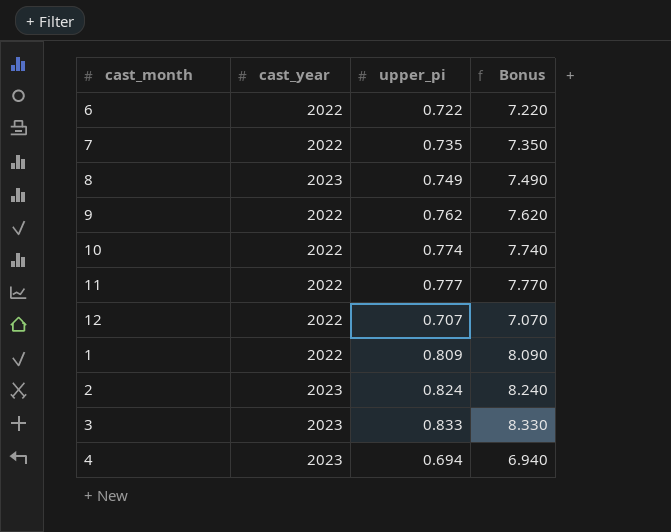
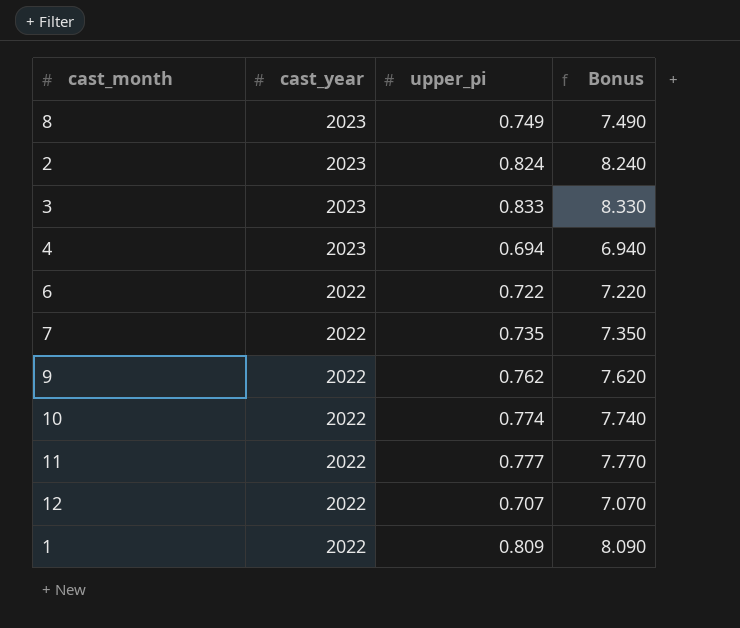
row order: none -> cast_year descending

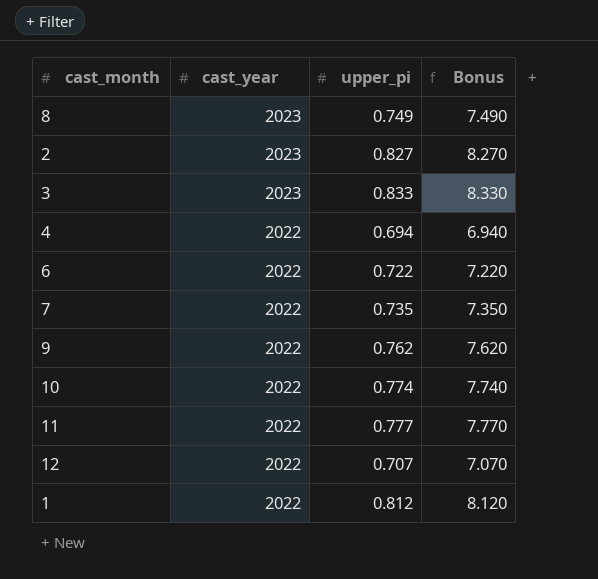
2 | upper_pi: 0.824 -> 0.827
2 | Bonus: 8.240 -> 8.270
4 | cast_year: 2023 -> 2022
1 | upper_pi: 0.809 -> 0.812
1 | Bonus: 8.090 -> 8.120

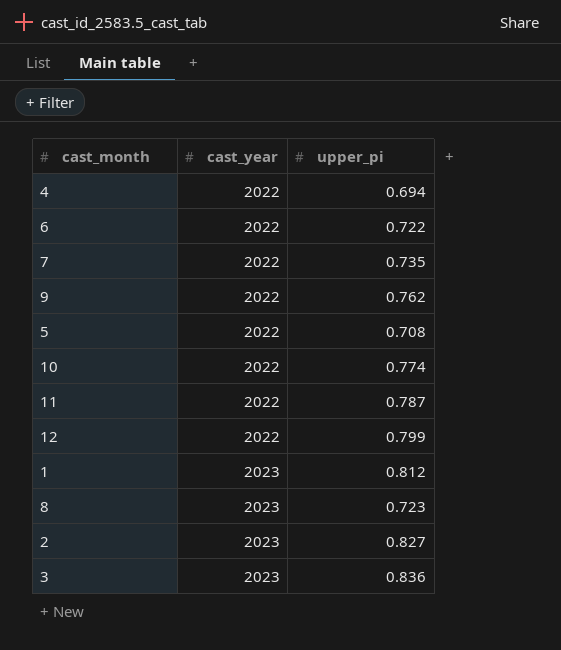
row order: cast_year descending -> cast_year ascending
column Bonus | formula: [upper_pi] * 10 -> none
row 5: none -> 2022 | 0.708
11 | upper_pi: 0.777 -> 0.787
12 | upper_pi: 0.707 -> 0.799
1 | cast_year: 2022 -> 2023
8 | upper_pi: 0.749 -> 0.723
3 | upper_pi: 0.833 -> 0.836

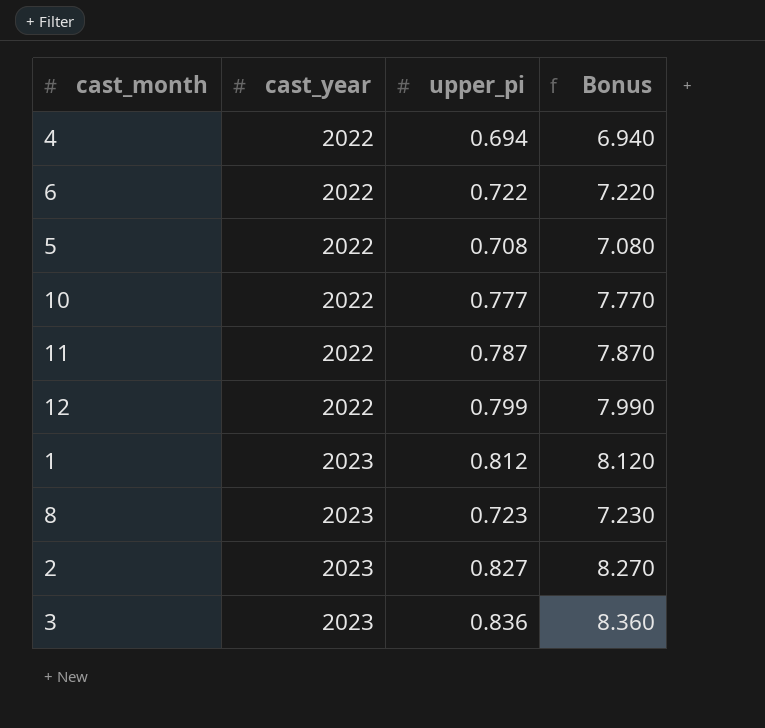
column Bonus | formula: none -> [upper_pi] * 10
row 7: 2022 | 0.735 -> none
row 9: 2022 | 0.762 -> none
10 | upper_pi: 0.774 -> 0.777

